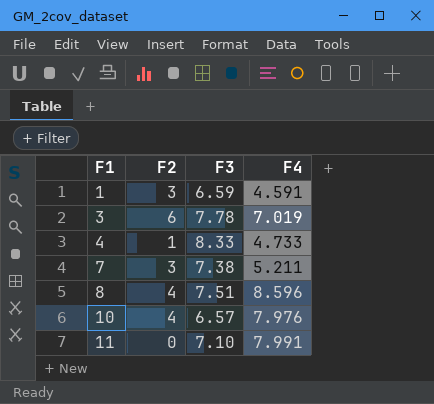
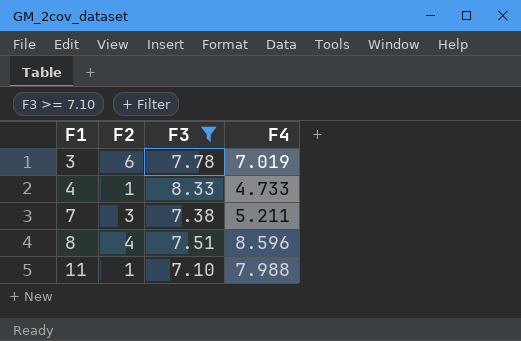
filter: none -> F3 >= 7.10
11 | F2: 0 -> 1
11 | F4: 7.991 -> 7.988

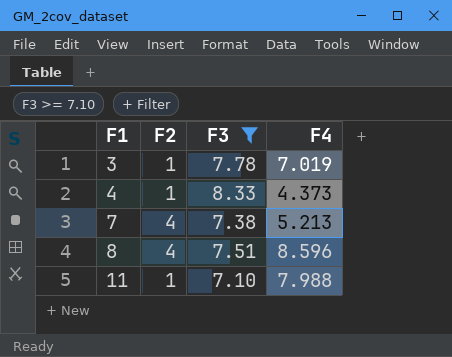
3 | F2: 6 -> 1
4 | F4: 4.733 -> 4.373
7 | F2: 3 -> 4
7 | F4: 5.211 -> 5.213

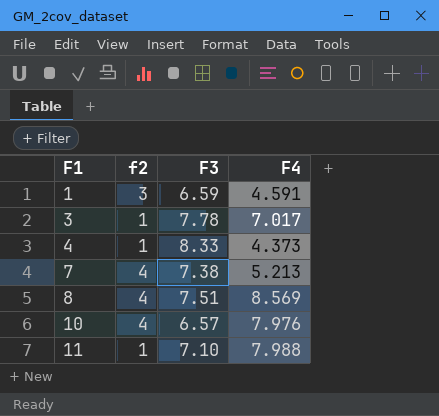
filter: F3 >= 7.10 -> none
column name: F2 -> f2
3 | F4: 7.019 -> 7.017
8 | F4: 8.596 -> 8.569

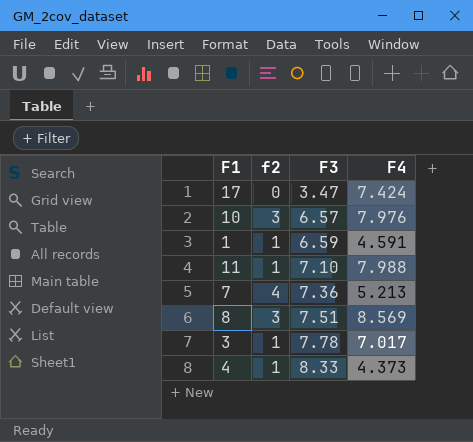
row order: F1 ascending -> F3 ascending
row 17: none -> 0 | 3.47 | 7.424
10 | f2: 4 -> 3
1 | f2: 3 -> 1
7 | F3: 7.38 -> 7.36
8 | f2: 4 -> 3

